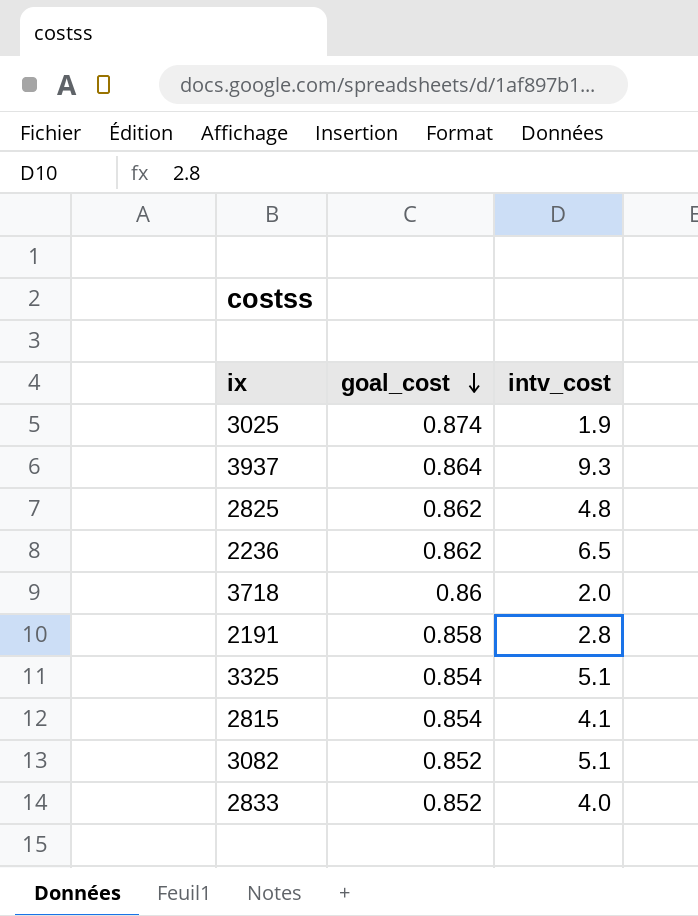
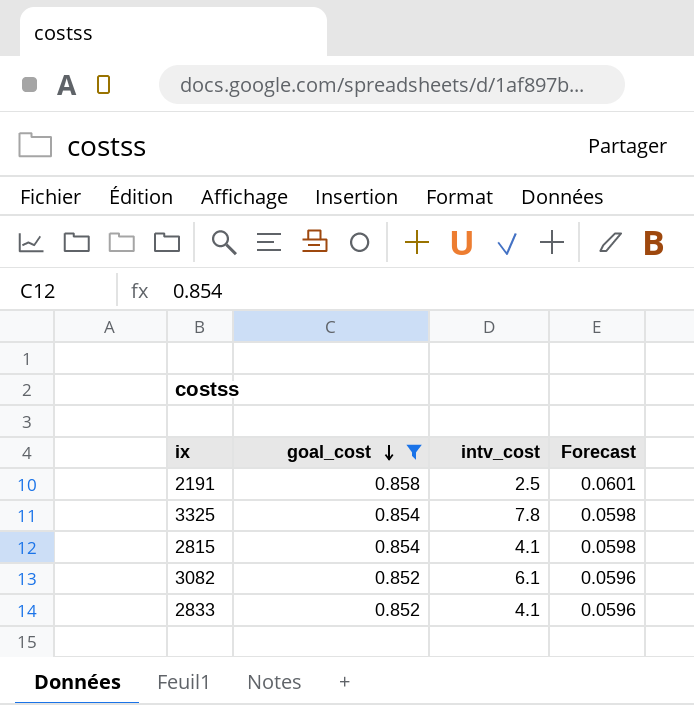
filter: none -> goal_cost <= 0.858
column Forecast | formula: none -> [goal_cost] * 0.07
2191 | intv_cost: 2.8 -> 2.5
3325 | intv_cost: 5.1 -> 7.8
3082 | intv_cost: 5.1 -> 6.1
2833 | intv_cost: 4.0 -> 4.1

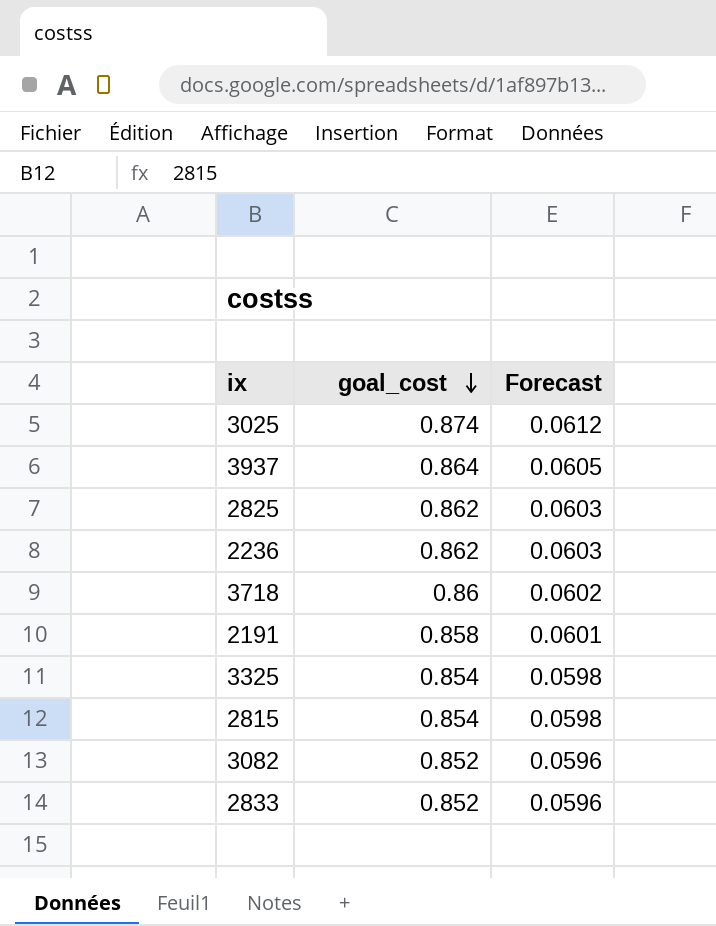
filter: goal_cost <= 0.858 -> none
column intv_cost | position: 3 -> none

